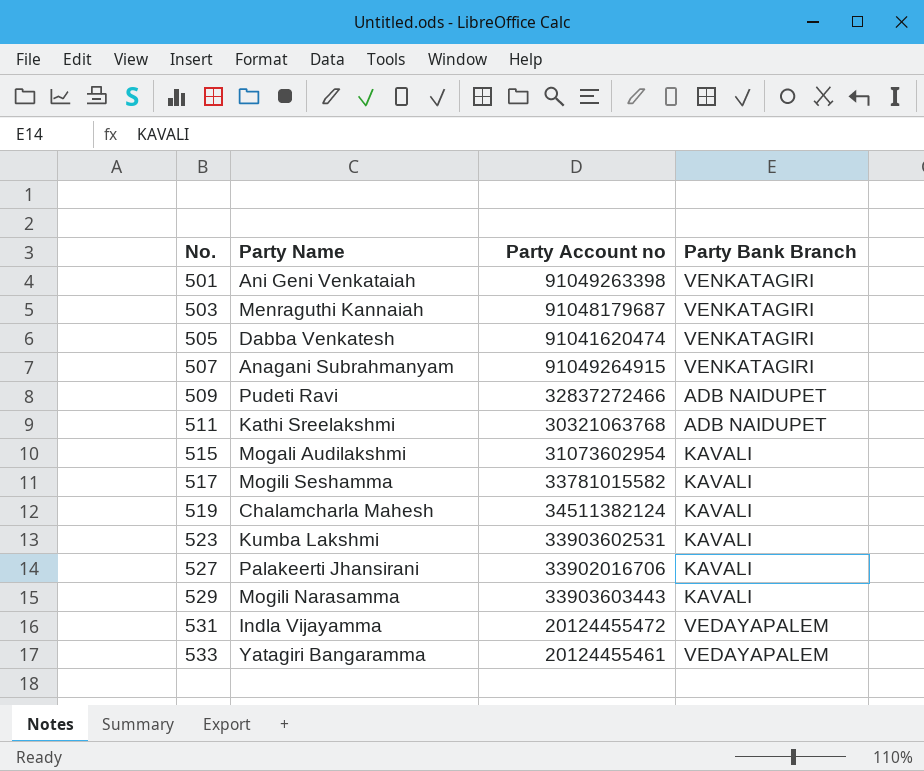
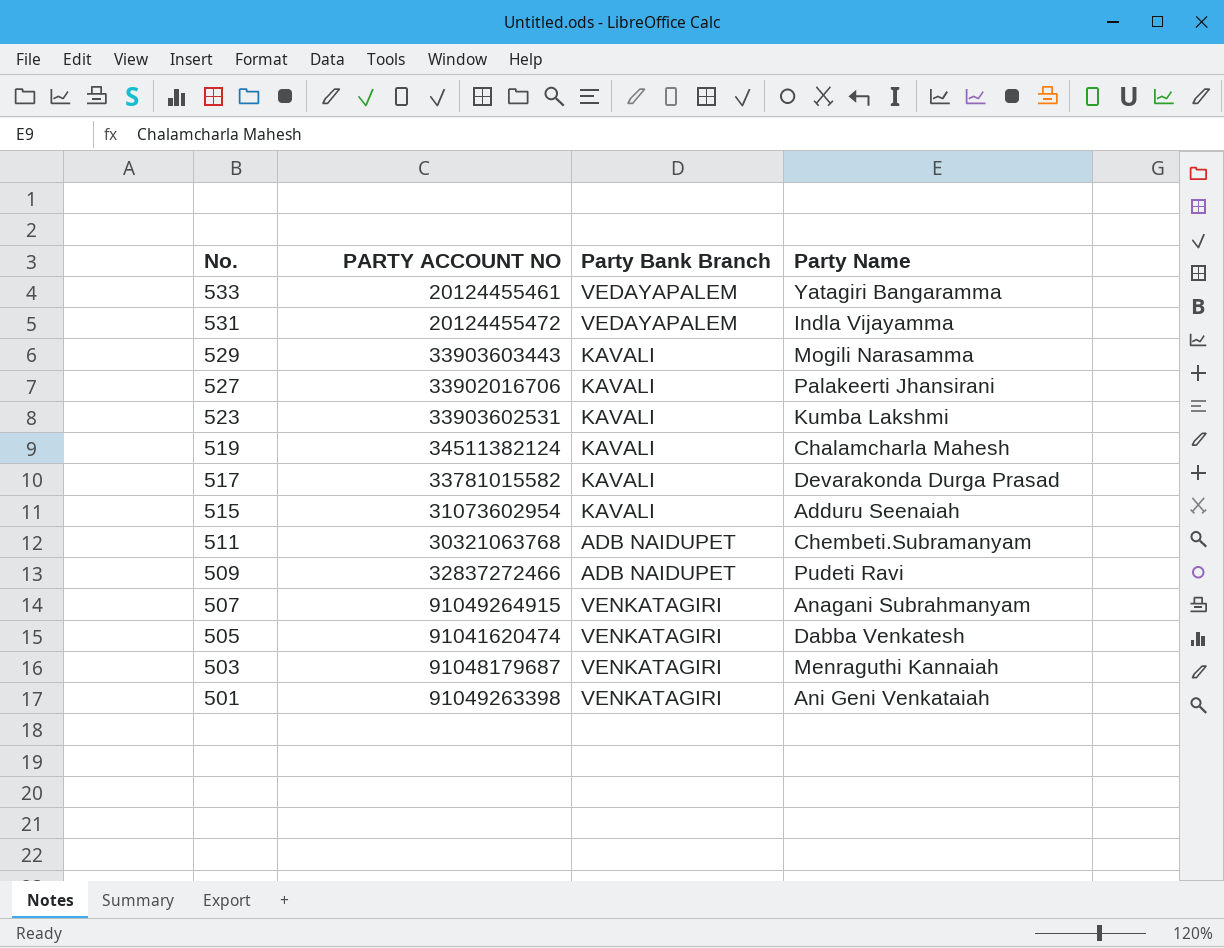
row order: No. ascending -> No. descending
column name: Party Account no -> PARTY ACCOUNT NO
column Party Name | position: 2 -> 4
517 | Party Name: Mogili Seshamma -> Devarakonda Durga Prasad
515 | Party Name: Mogali Audilakshmi -> Adduru Seenaiah
511 | Party Name: Kathi Sreelakshmi -> Chembeti.Subramanyam

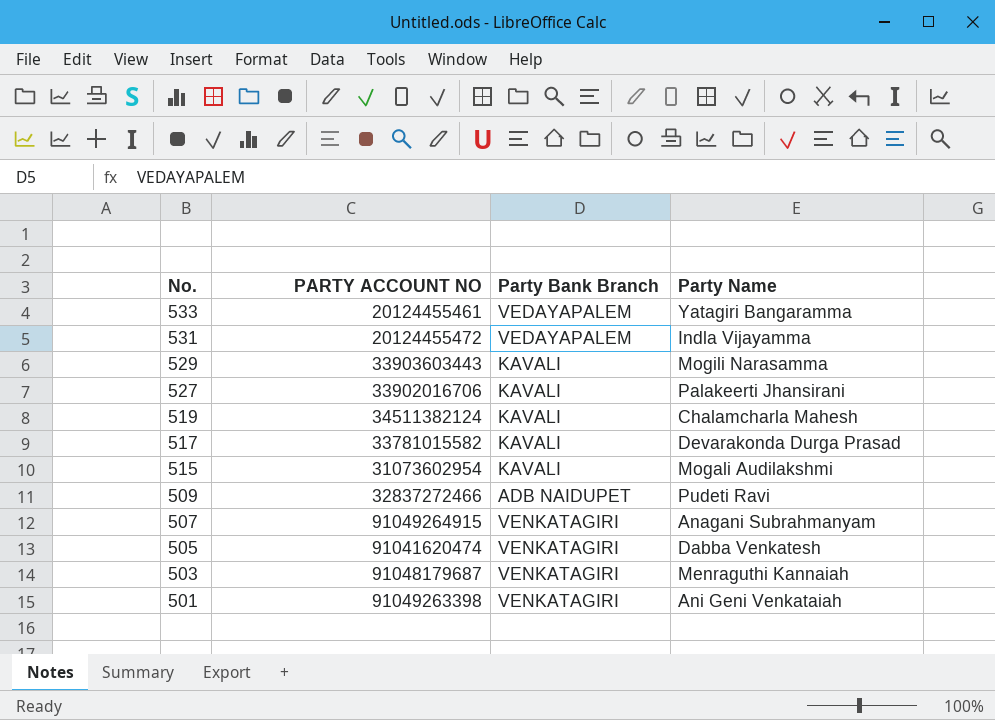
row 523: 33903602531 | KAVALI | Kumba Lakshmi -> none
row 511: 30321063768 | ADB NAIDUPET | Chembeti.Subramanyam -> none
515 | Party Name: Adduru Seenaiah -> Mogali Audilakshmi

